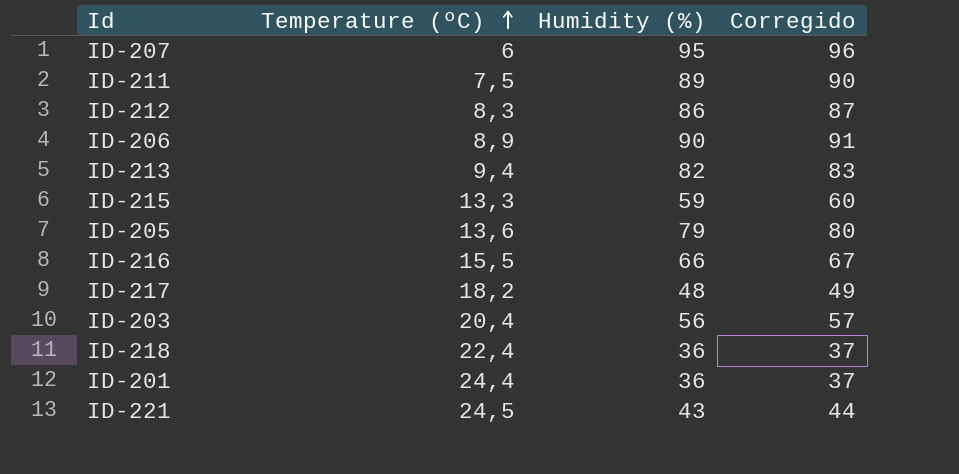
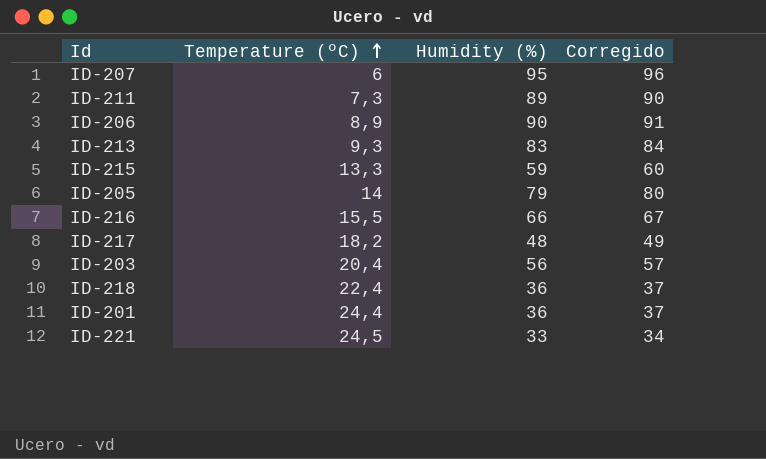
row ID-212: 8,3 | 86 | 87 -> none
ID-211 | Temperature (ºC): 7,5 -> 7,3
ID-213 | Temperature (ºC): 9,4 -> 9,3
ID-213 | Humidity (%): 82 -> 83
ID-213 | Corregido: 83 -> 84
ID-205 | Temperature (ºC): 13,6 -> 14
ID-221 | Humidity (%): 43 -> 33
ID-221 | Corregido: 44 -> 34

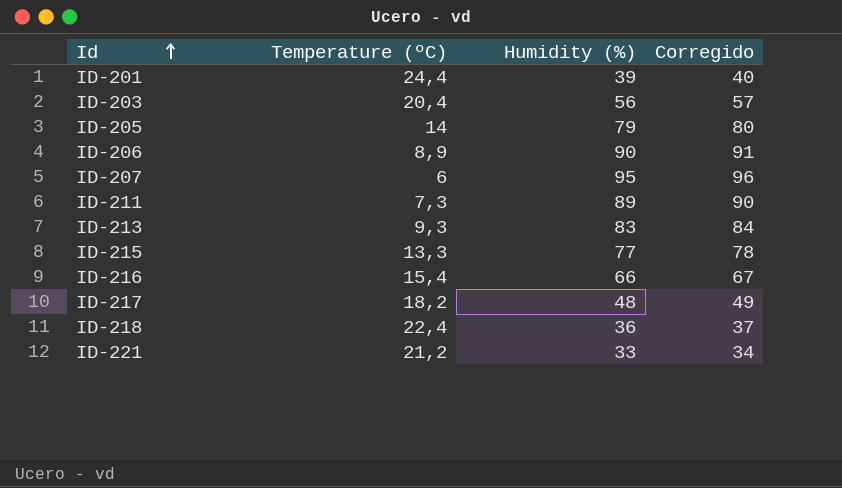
row order: Temperature (ºC) ascending -> Id ascending
ID-201 | Humidity (%): 36 -> 39
ID-201 | Corregido: 37 -> 40
ID-215 | Humidity (%): 59 -> 77
ID-215 | Corregido: 60 -> 78
ID-216 | Temperature (ºC): 15,5 -> 15,4
ID-221 | Temperature (ºC): 24,5 -> 21,2

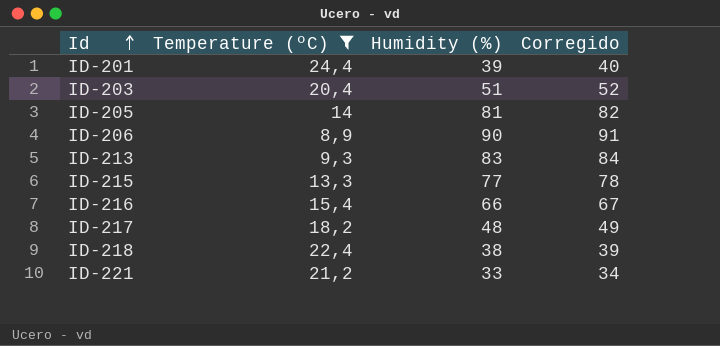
filter: none -> Temperature (ºC) >= 8,9
ID-203 | Humidity (%): 56 -> 51
ID-203 | Corregido: 57 -> 52
ID-205 | Humidity (%): 79 -> 81
ID-205 | Corregido: 80 -> 82
ID-218 | Humidity (%): 36 -> 38
ID-218 | Corregido: 37 -> 39

